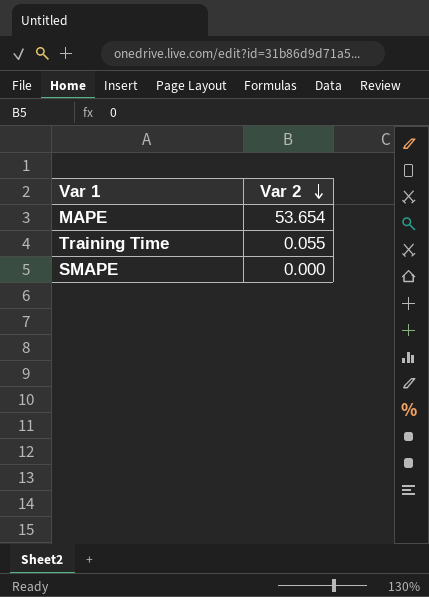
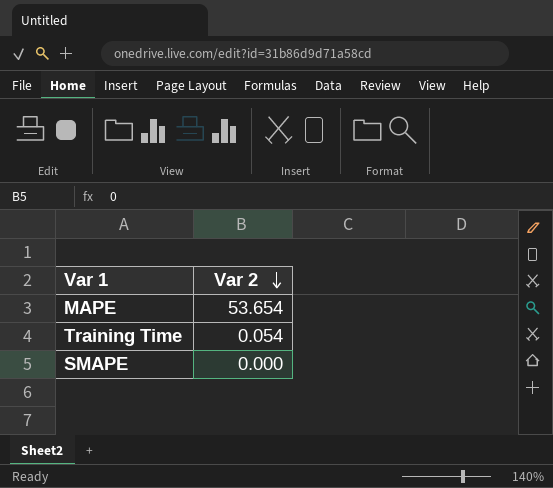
Training Time | Var 2: 0.055 -> 0.054

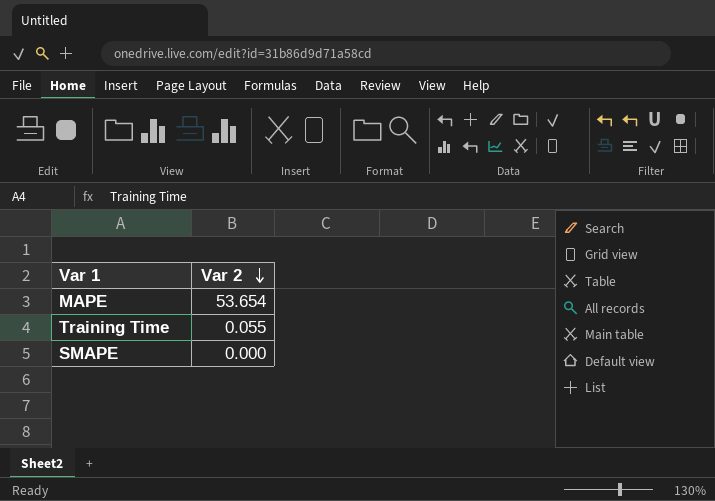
Training Time | Var 2: 0.054 -> 0.055

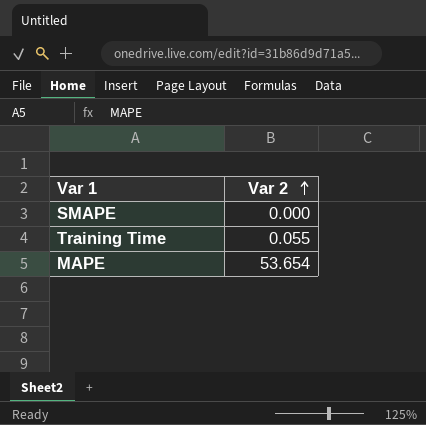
row order: Var 2 descending -> Var 2 ascending

